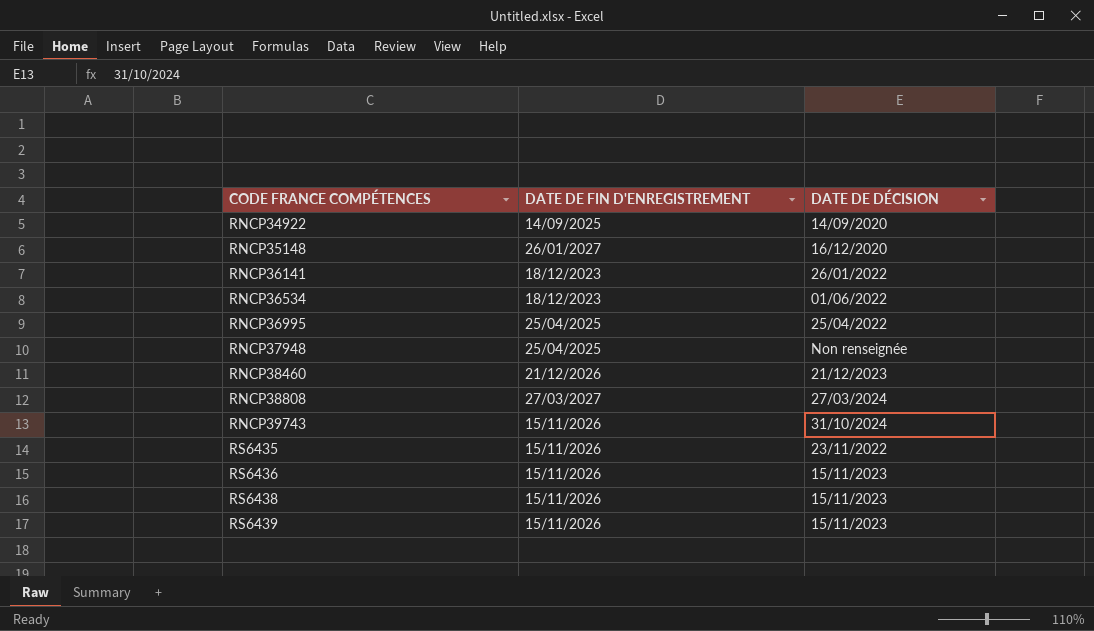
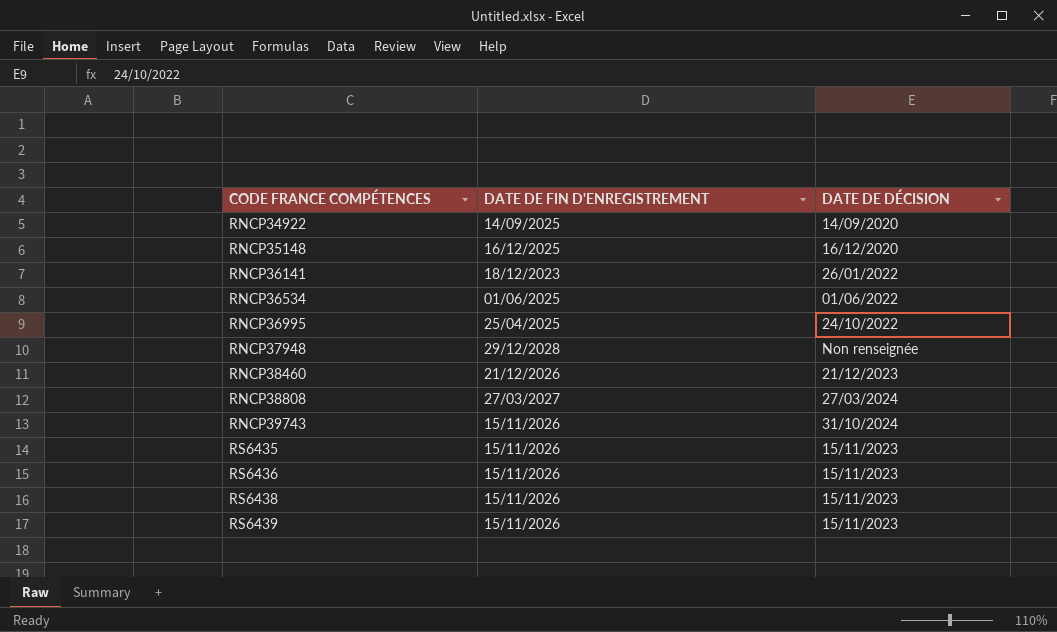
RNCP35148 | DATE DE FIN D'ENREGISTREMENT: 26/01/2027 -> 16/12/2025
RNCP36534 | DATE DE FIN D'ENREGISTREMENT: 18/12/2023 -> 01/06/2025
RNCP36995 | DATE DE DÉCISION: 25/04/2022 -> 24/10/2022
RNCP37948 | DATE DE FIN D'ENREGISTREMENT: 25/04/2025 -> 29/12/2028
RS6435 | DATE DE DÉCISION: 23/11/2022 -> 15/11/2023

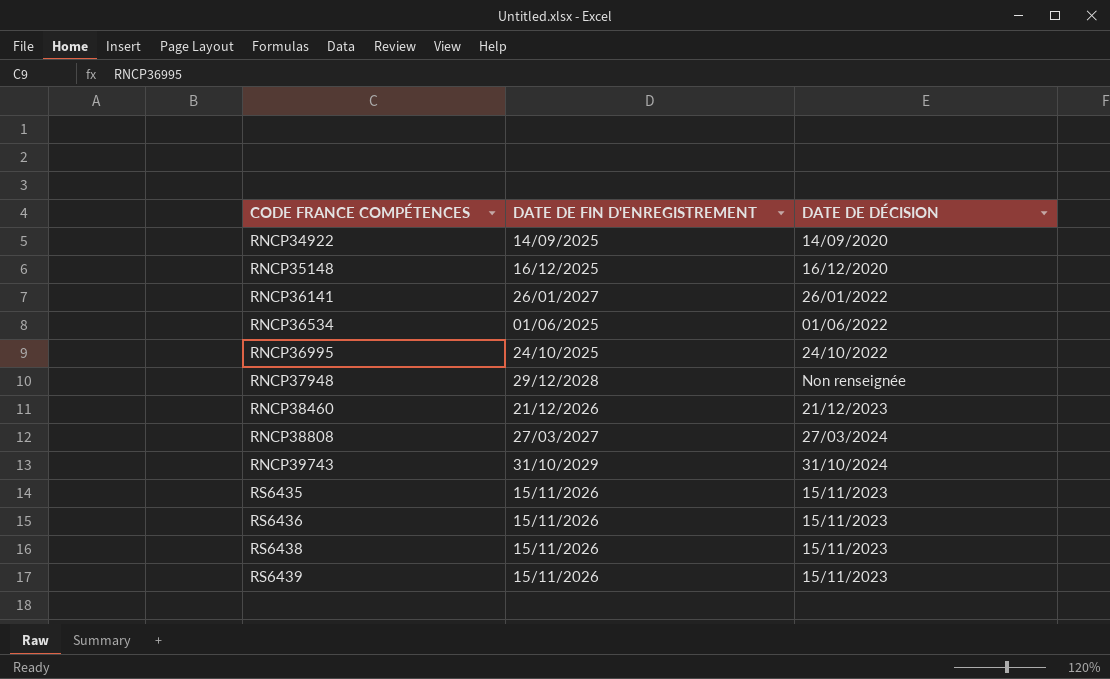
RNCP36141 | DATE DE FIN D'ENREGISTREMENT: 18/12/2023 -> 26/01/2027
RNCP36995 | DATE DE FIN D'ENREGISTREMENT: 25/04/2025 -> 24/10/2025
RNCP39743 | DATE DE FIN D'ENREGISTREMENT: 15/11/2026 -> 31/10/2029

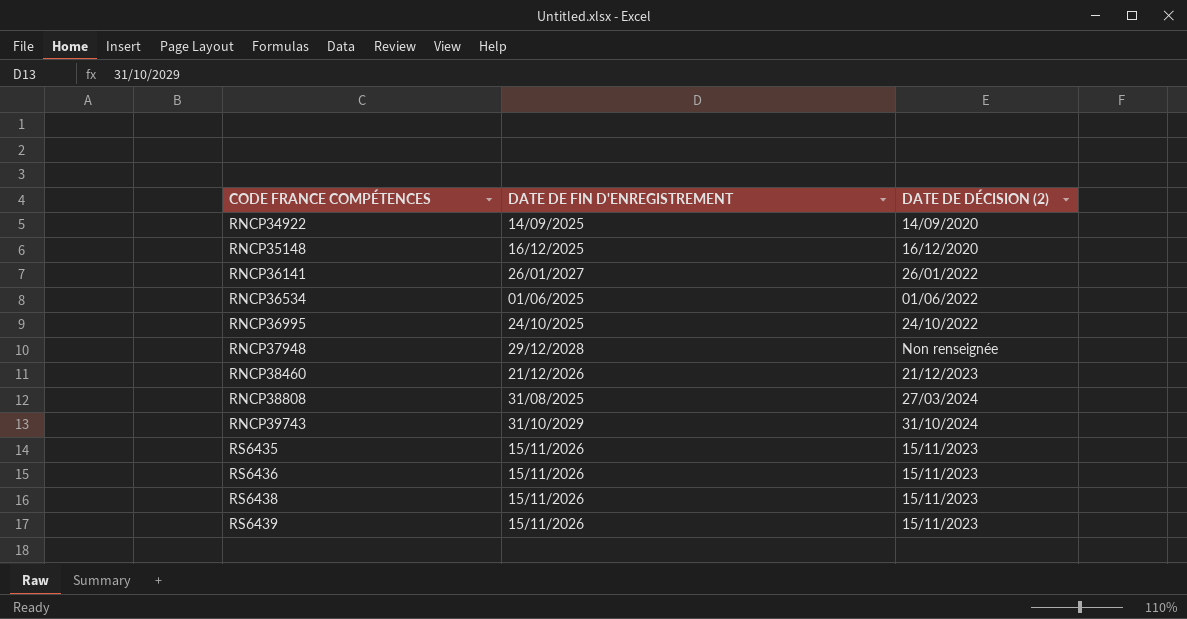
column name: DATE DE DÉCISION -> DATE DE DÉCISION (2)
RNCP38808 | DATE DE FIN D'ENREGISTREMENT: 27/03/2027 -> 31/08/2025

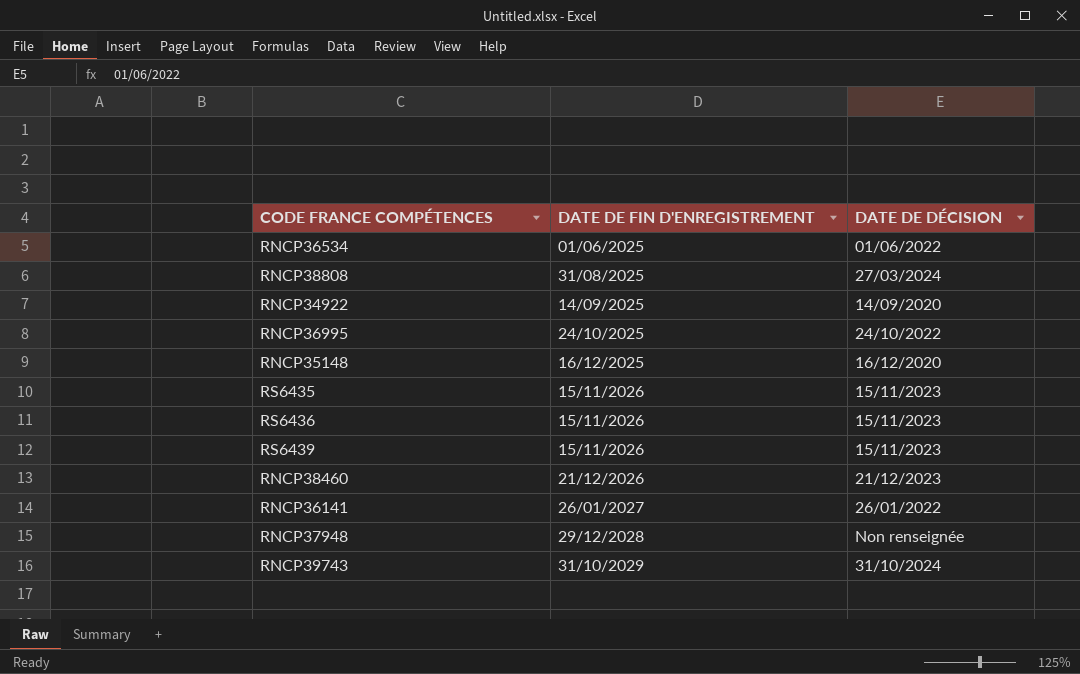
row order: CODE FRANCE COMPÉTENCES ascending -> DATE DE FIN D'ENREGISTREMENT ascending
column name: DATE DE DÉCISION (2) -> DATE DE DÉCISION
row RS6438: 15/11/2026 | 15/11/2023 -> none

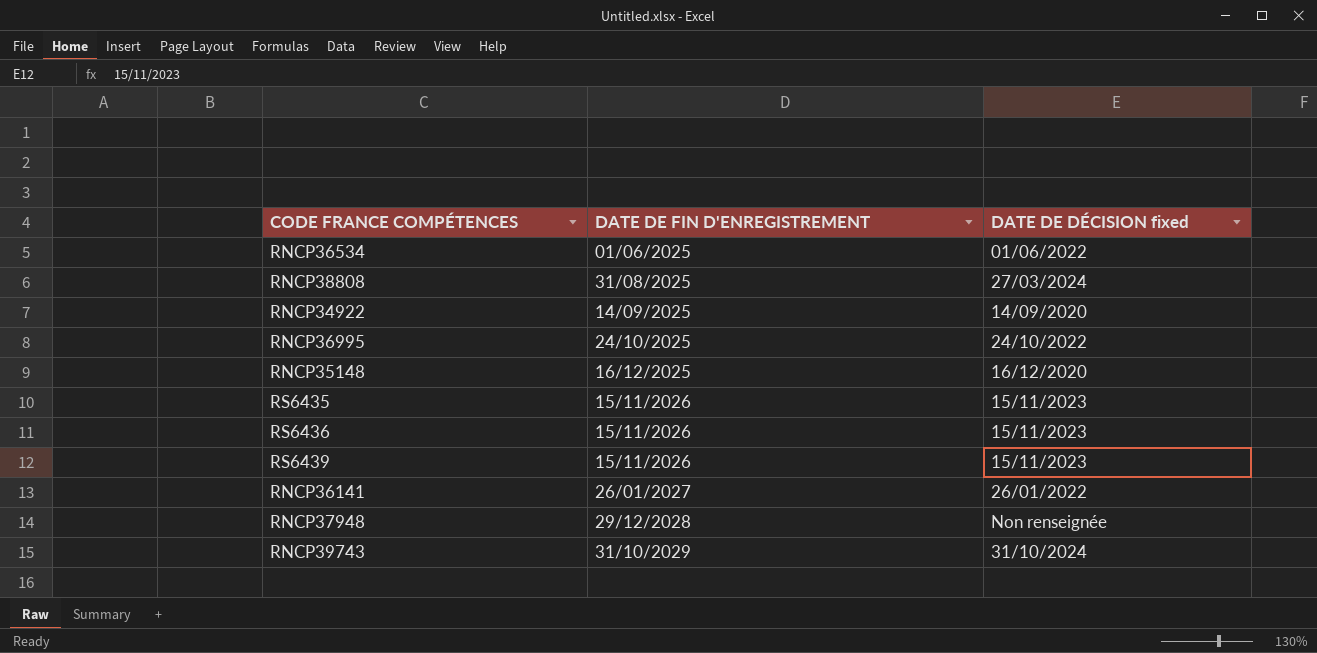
column name: DATE DE DÉCISION -> DATE DE DÉCISION fixed
row RNCP38460: 21/12/2026 | 21/12/2023 -> none

